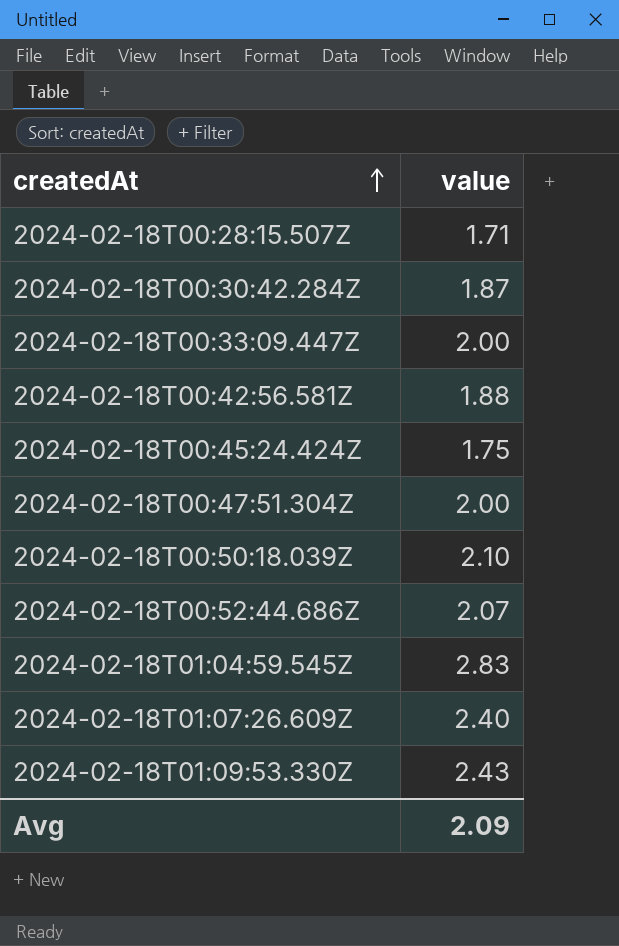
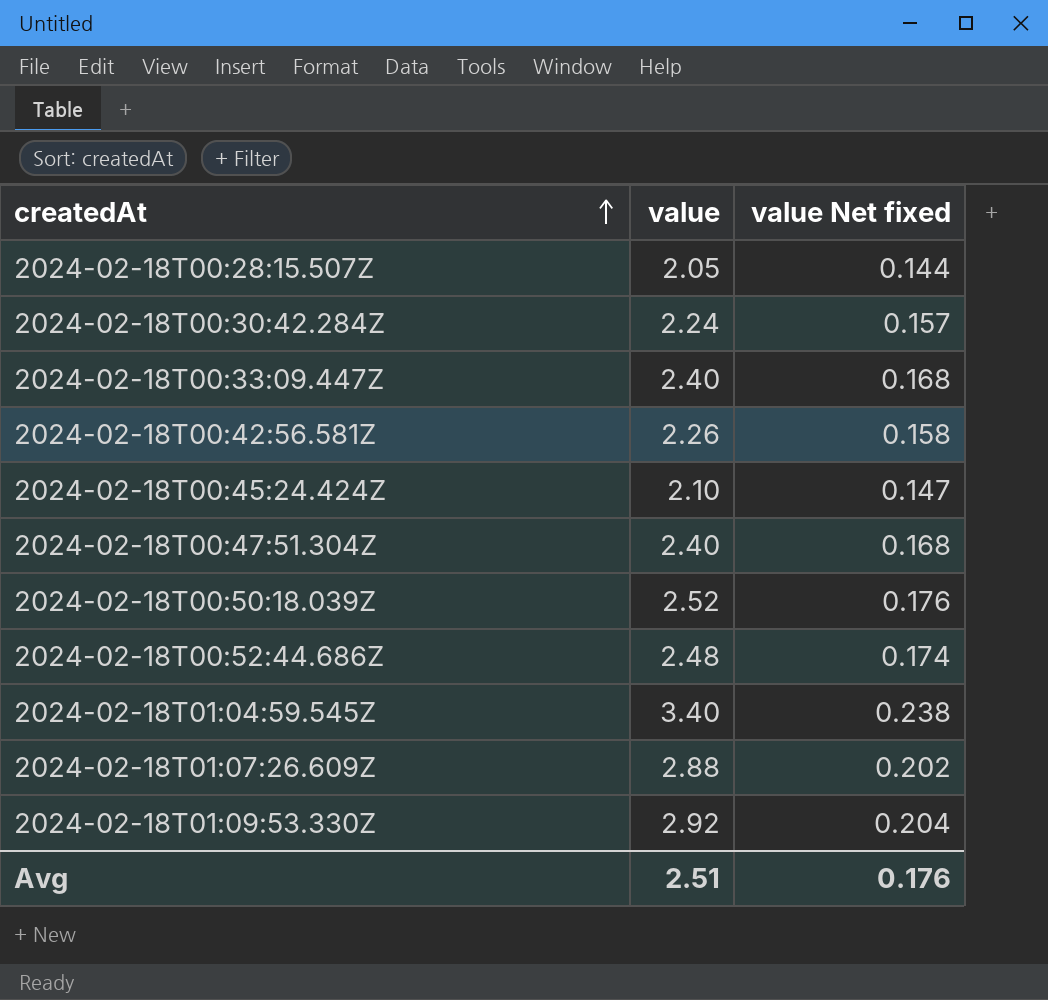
column value Net fixed | formula: none -> [value] * 0.07
2024-02-18T00:28:15.507Z | value: 1.71 -> 2.05
2024-02-18T00:30:42.284Z | value: 1.87 -> 2.24
2024-02-18T00:33:09.447Z | value: 2.00 -> 2.40
2024-02-18T00:42:56.581Z | value: 1.88 -> 2.26
2024-02-18T00:45:24.424Z | value: 1.75 -> 2.10
2024-02-18T00:47:51.304Z | value: 2.00 -> 2.40
2024-02-18T00:50:18.039Z | value: 2.10 -> 2.52
2024-02-18T00:52:44.686Z | value: 2.07 -> 2.48
2024-02-18T01:04:59.545Z | value: 2.83 -> 3.40
2024-02-18T01:07:26.609Z | value: 2.40 -> 2.88
2024-02-18T01:09:53.330Z | value: 2.43 -> 2.92
Avg | value: 2.09 -> 2.51

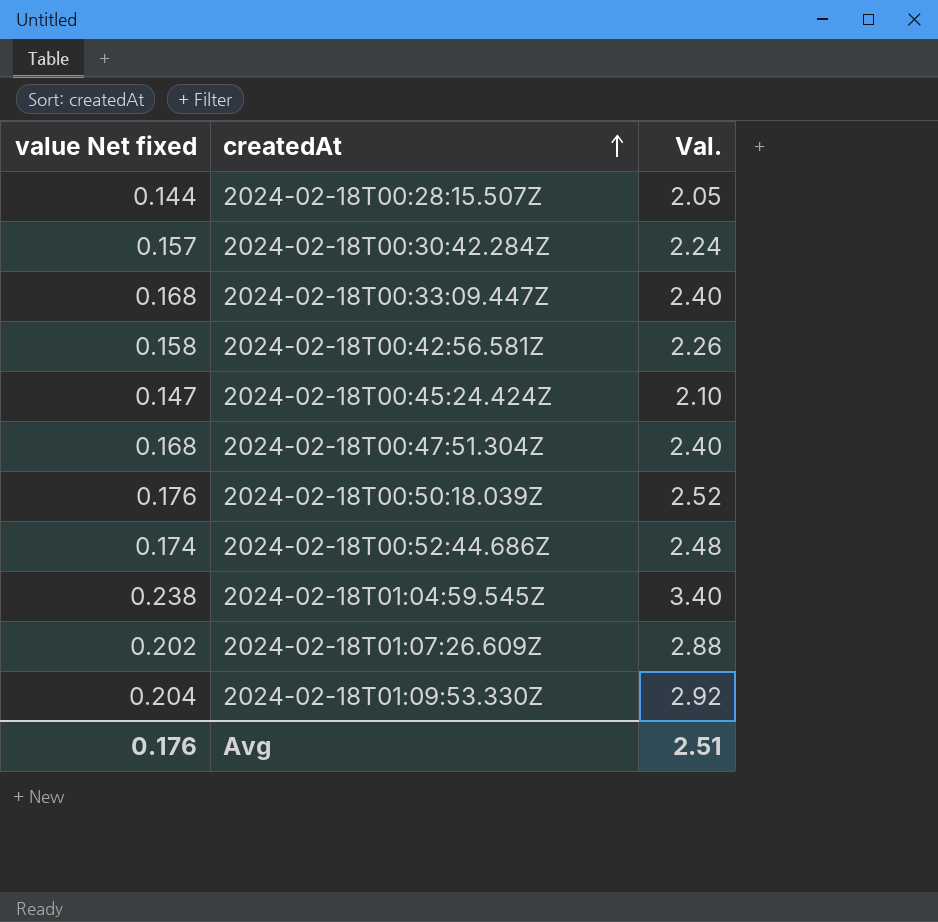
column value Net fixed | position: 3 -> 1
column name: value -> Val.

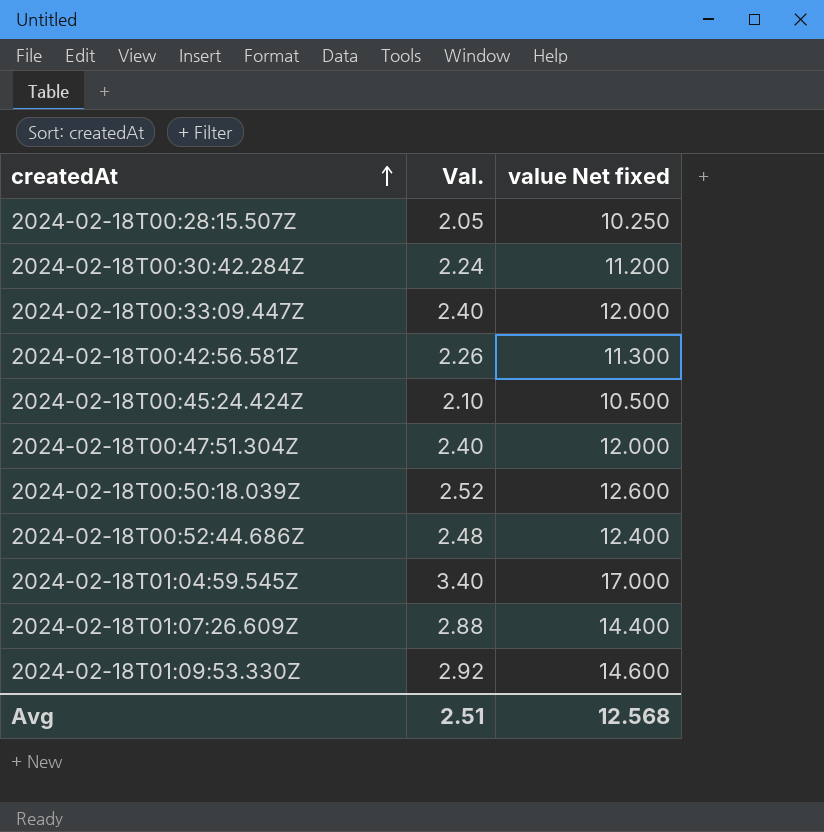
column value Net fixed | formula: [Val.] * 0.07 -> [Val.] * 5
column value Net fixed | position: 1 -> 3
Avg | value Net fixed: 0.176 -> 12.568

